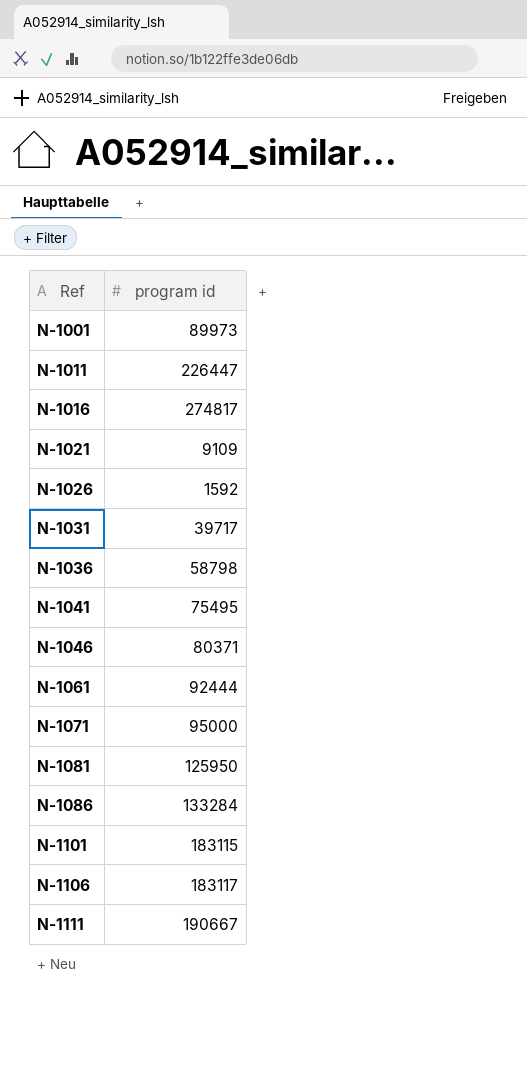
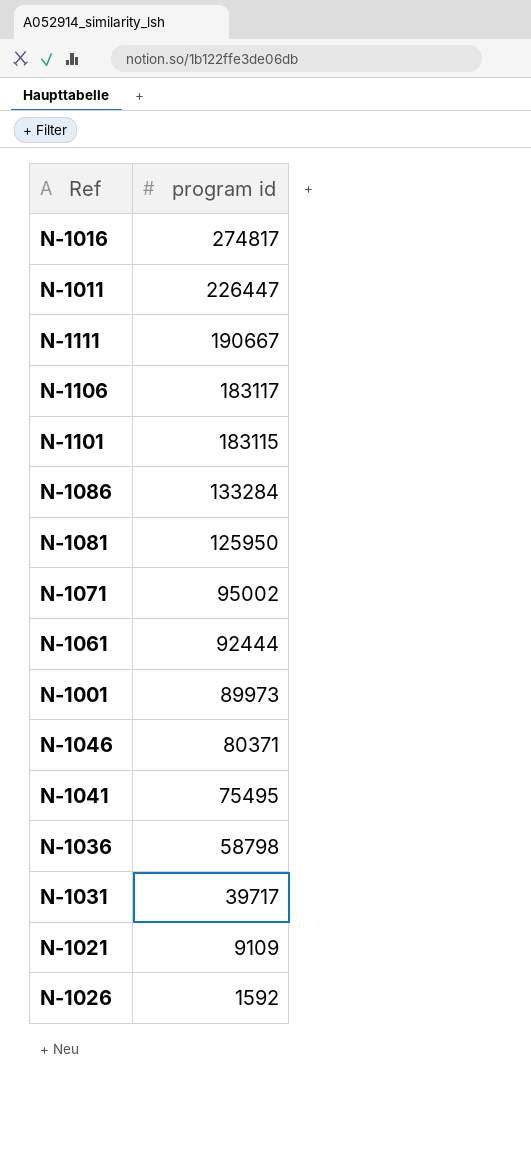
row order: Ref ascending -> program id descending
N-1071 | program id: 95000 -> 95002

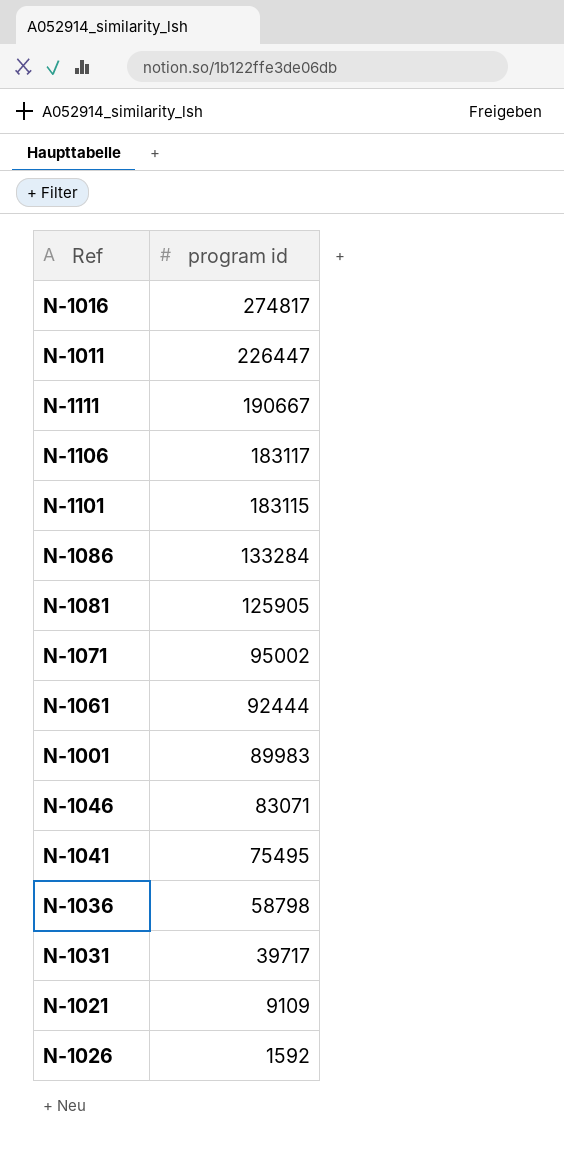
N-1081 | program id: 125950 -> 125905
N-1001 | program id: 89973 -> 89983
N-1046 | program id: 80371 -> 83071

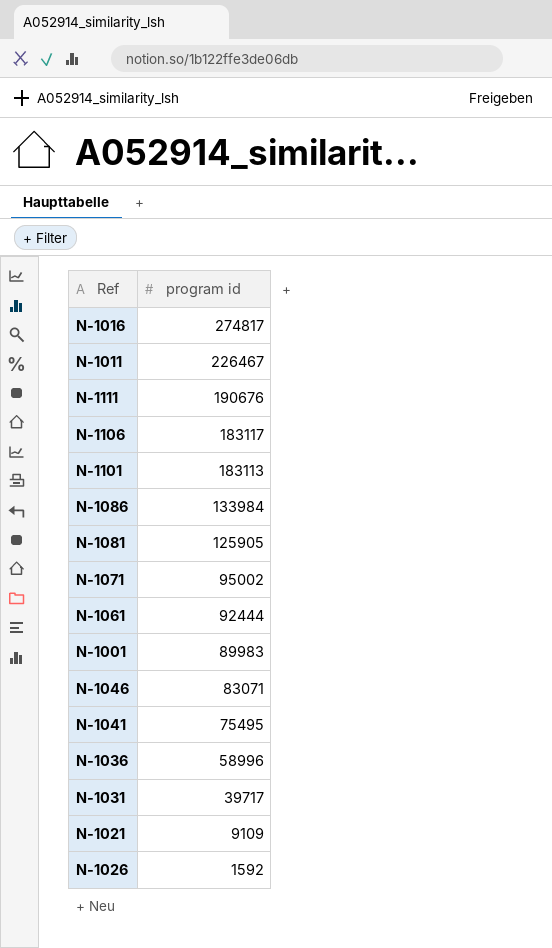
N-1011 | program id: 226447 -> 226467
N-1111 | program id: 190667 -> 190676
N-1101 | program id: 183115 -> 183113
N-1086 | program id: 133284 -> 133984
N-1036 | program id: 58798 -> 58996

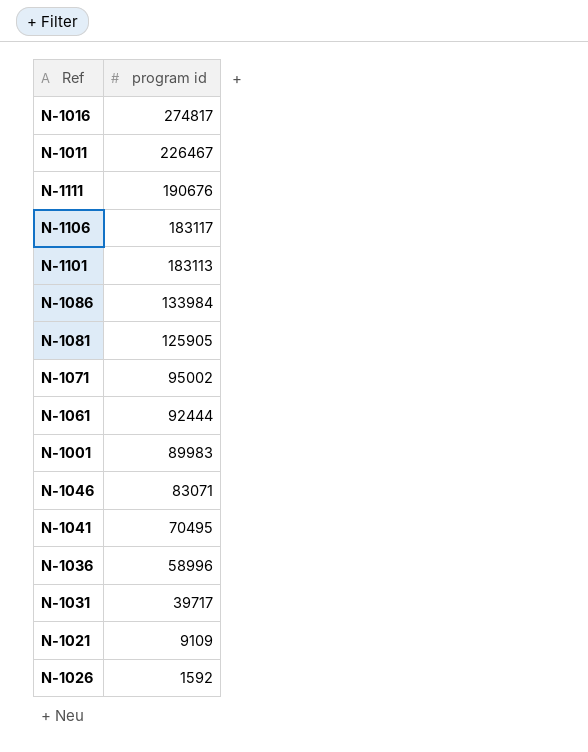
N-1041 | program id: 75495 -> 70495

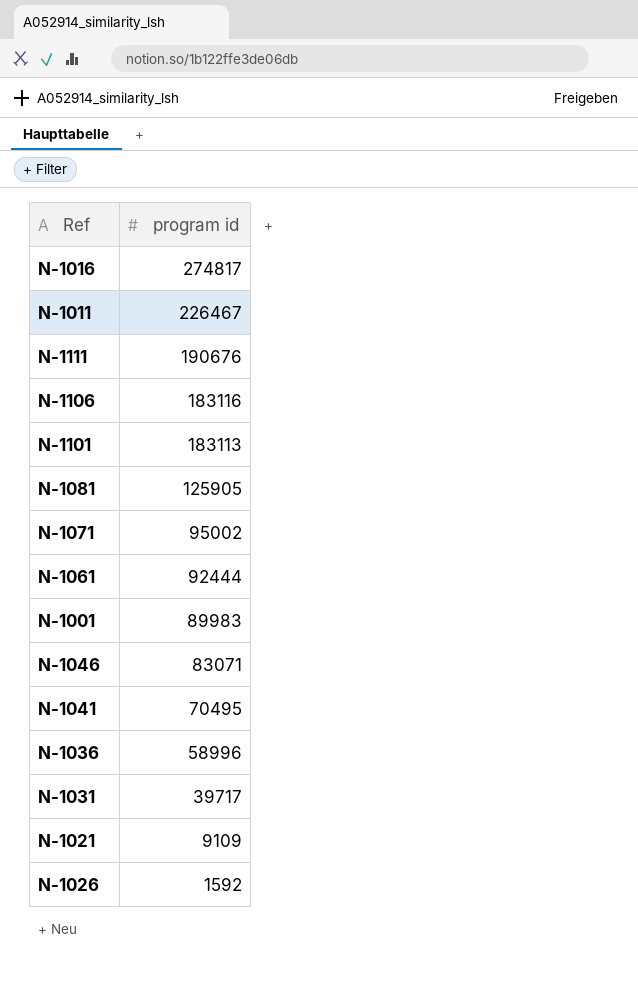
row N-1086: 133984 -> none
N-1106 | program id: 183117 -> 183116

